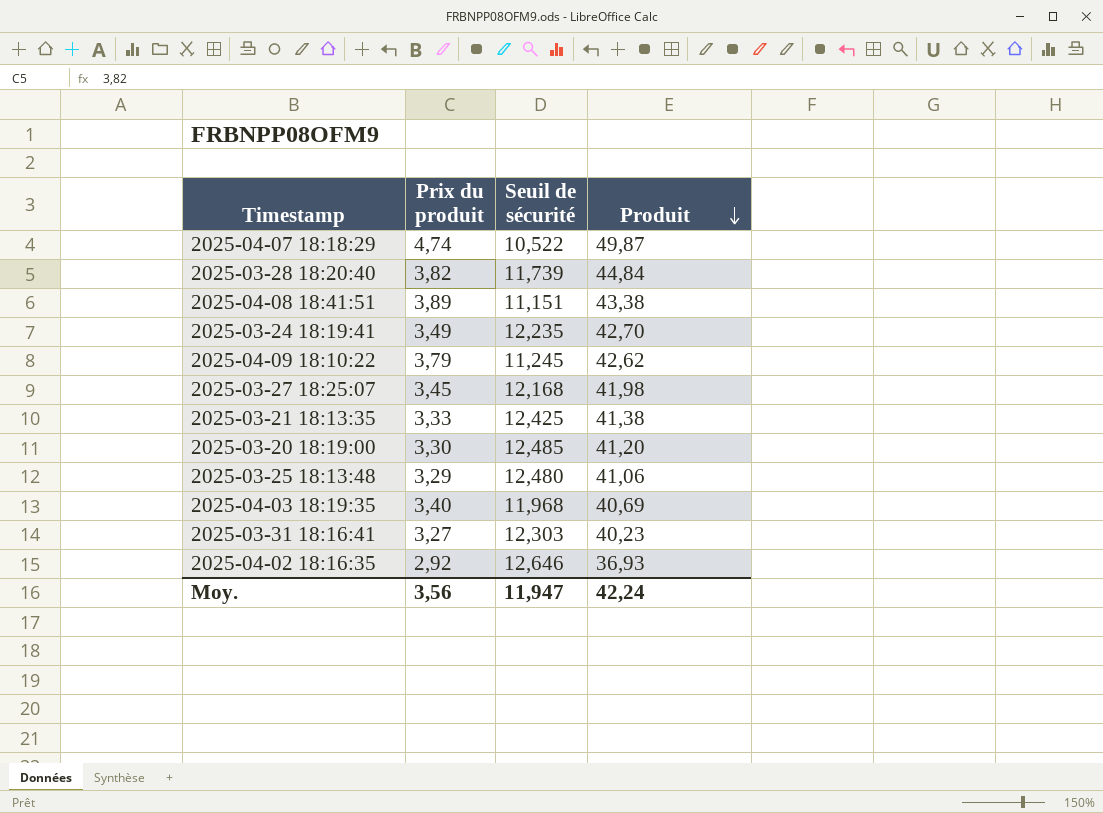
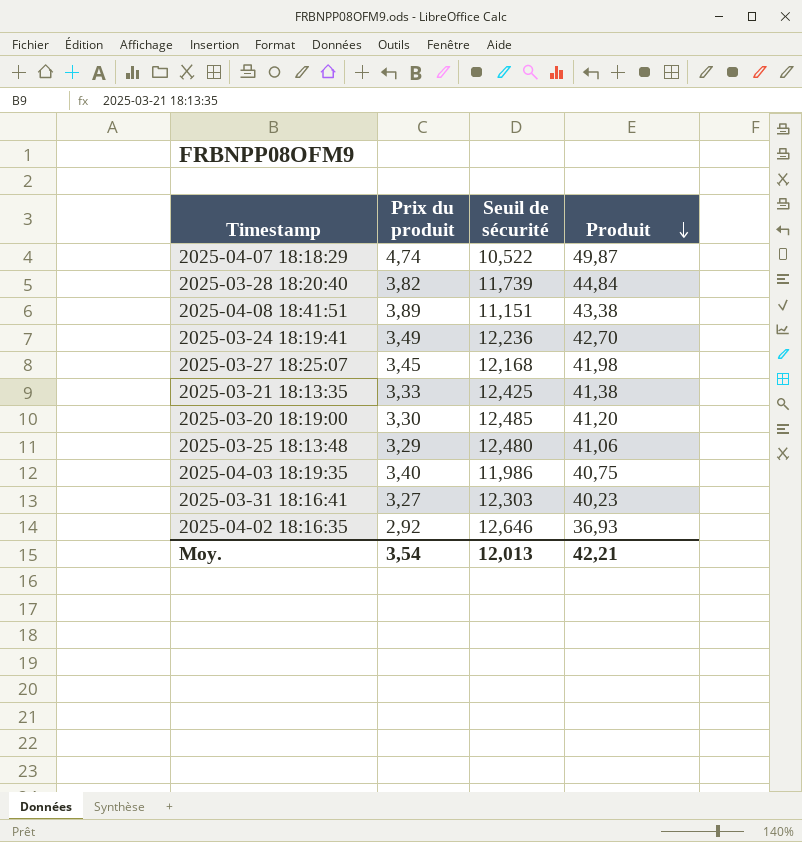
row 2025-04-09 18:10:22: 3,79 | 11,245 | 42,62 -> none
2025-03-24 18:19:41 | Seuil de sécurité: 12,235 -> 12,236
2025-04-03 18:19:35 | Seuil de sécurité: 11,968 -> 11,986
2025-04-03 18:19:35 | Produit: 40,69 -> 40,75
Moy. | Prix du produit: 3,56 -> 3,54
Moy. | Seuil de sécurité: 11,947 -> 12,013
Moy. | Produit: 42,24 -> 42,21

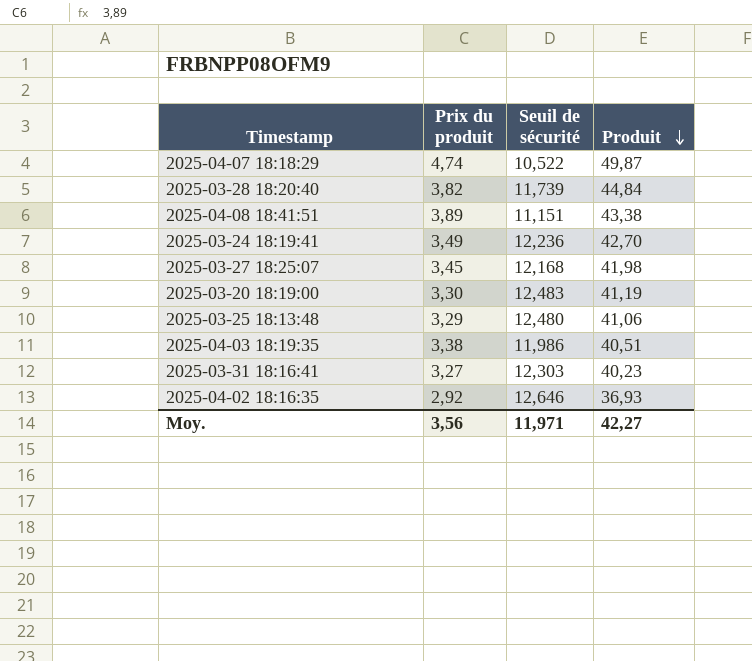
row 2025-03-21 18:13:35: 3,33 | 12,425 | 41,38 -> none
2025-03-20 18:19:00 | Seuil de sécurité: 12,485 -> 12,483
2025-03-20 18:19:00 | Produit: 41,20 -> 41,19
2025-04-03 18:19:35 | Prix du produit: 3,40 -> 3,38
2025-04-03 18:19:35 | Produit: 40,75 -> 40,51
Moy. | Prix du produit: 3,54 -> 3,56
Moy. | Seuil de sécurité: 12,013 -> 11,971
Moy. | Produit: 42,21 -> 42,27

